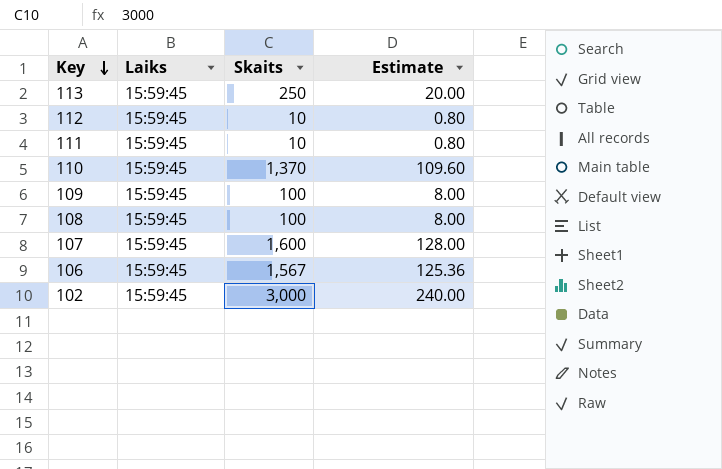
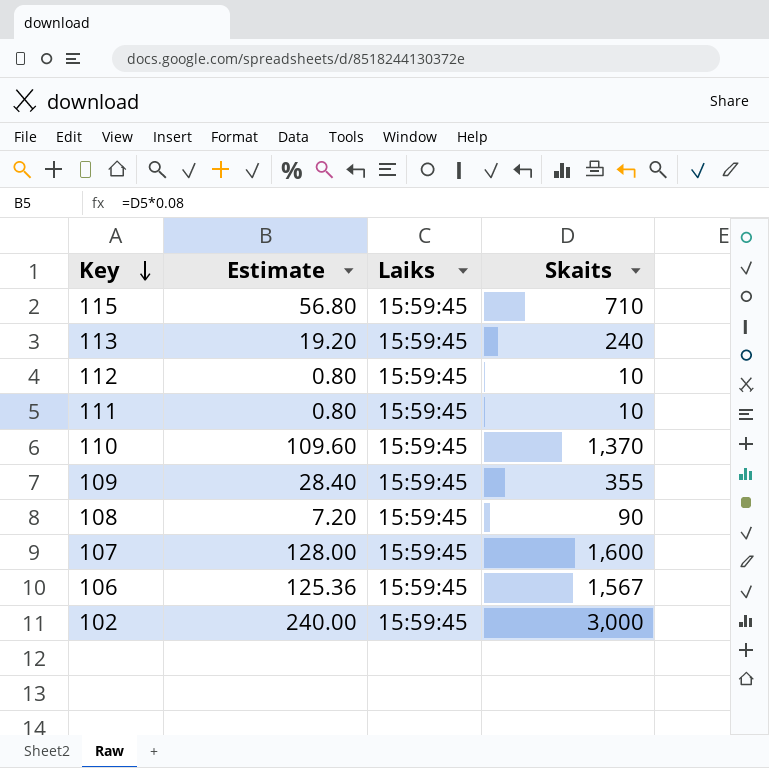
column Estimate | position: 4 -> 2
row 115: none -> 56.80 | 15:59:45 | 710
113 | Estimate: 20.00 -> 19.20
113 | Skaits: 250 -> 240
109 | Estimate: 8.00 -> 28.40
109 | Skaits: 100 -> 355
108 | Estimate: 8.00 -> 7.20
108 | Skaits: 100 -> 90

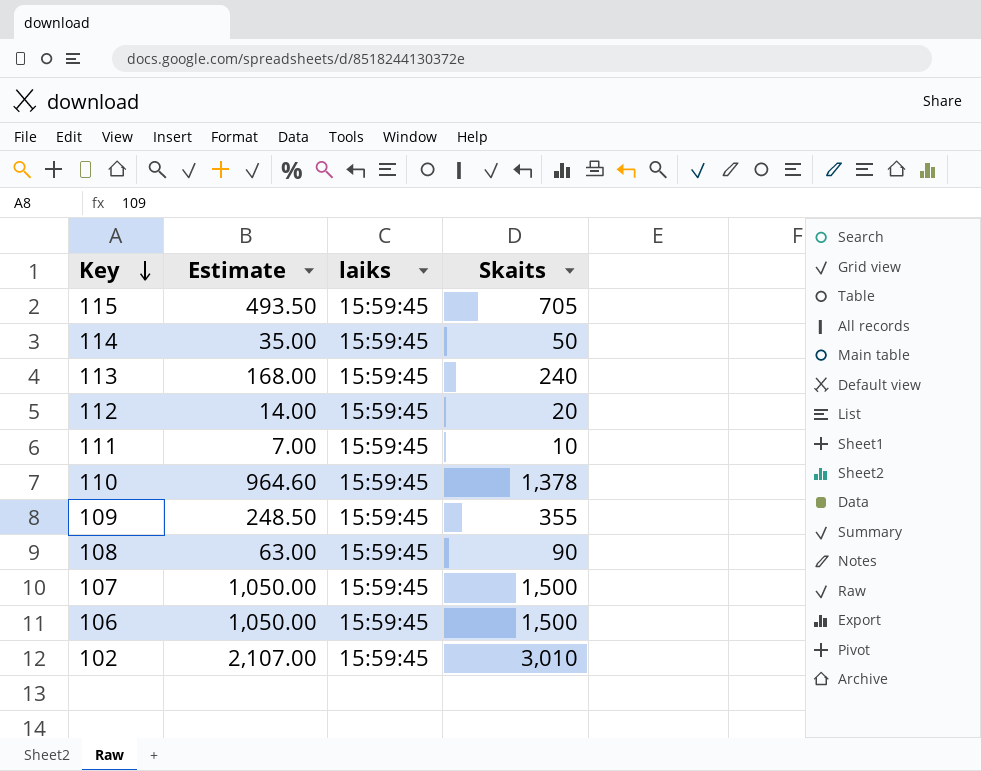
column Estimate | formula: [Skaits] * 0.08 -> [Skaits] * 0.7
column name: Laiks -> laiks
115 | Skaits: 710 -> 705
row 114: none -> 35.00 | 15:59:45 | 50
112 | Skaits: 10 -> 20
110 | Skaits: 1,370 -> 1,378
107 | Skaits: 1,600 -> 1,500
106 | Skaits: 1,567 -> 1,500
102 | Skaits: 3,000 -> 3,010

